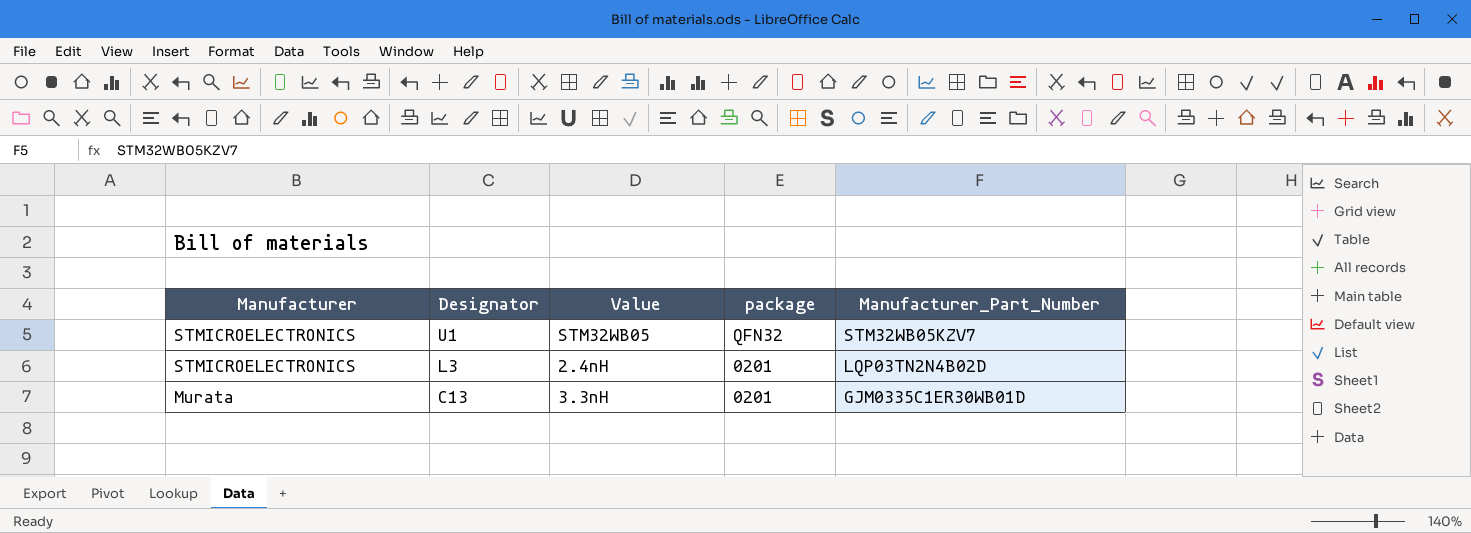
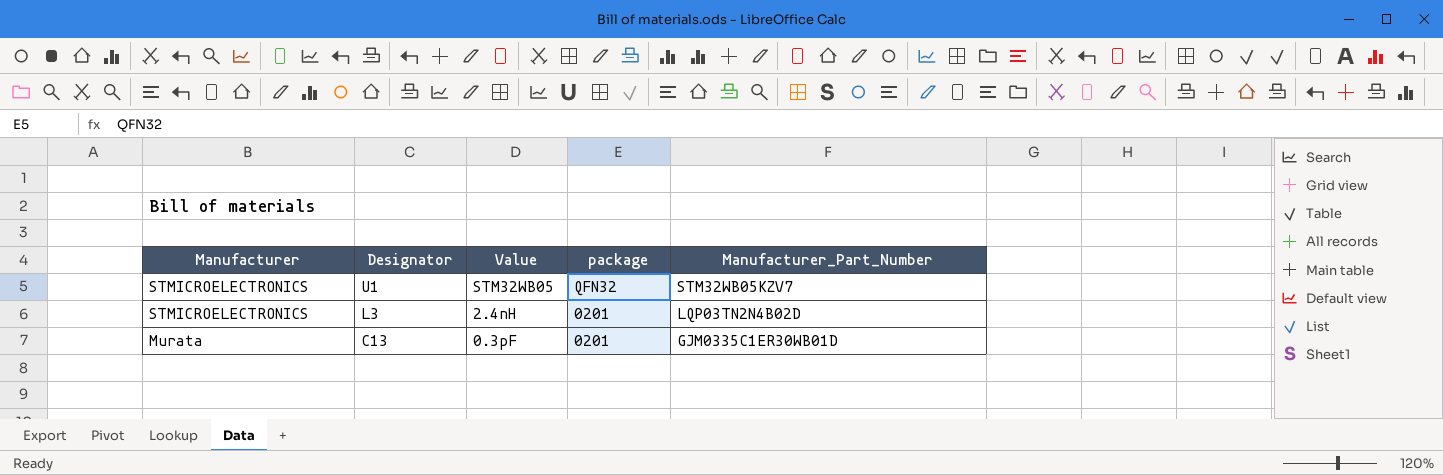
C13 | Value: 3.3nH -> 0.3pF

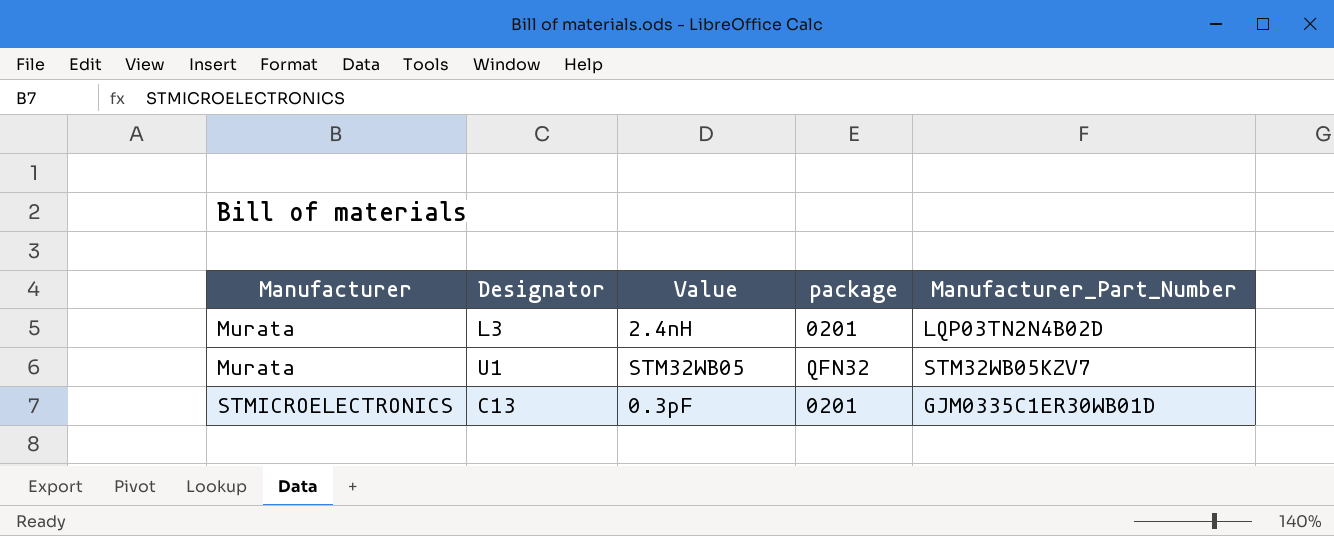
row order: Manufacturer descending -> Manufacturer ascending
L3 | Manufacturer: STMICROELECTRONICS -> Murata
U1 | Manufacturer: STMICROELECTRONICS -> Murata
C13 | Manufacturer: Murata -> STMICROELECTRONICS

